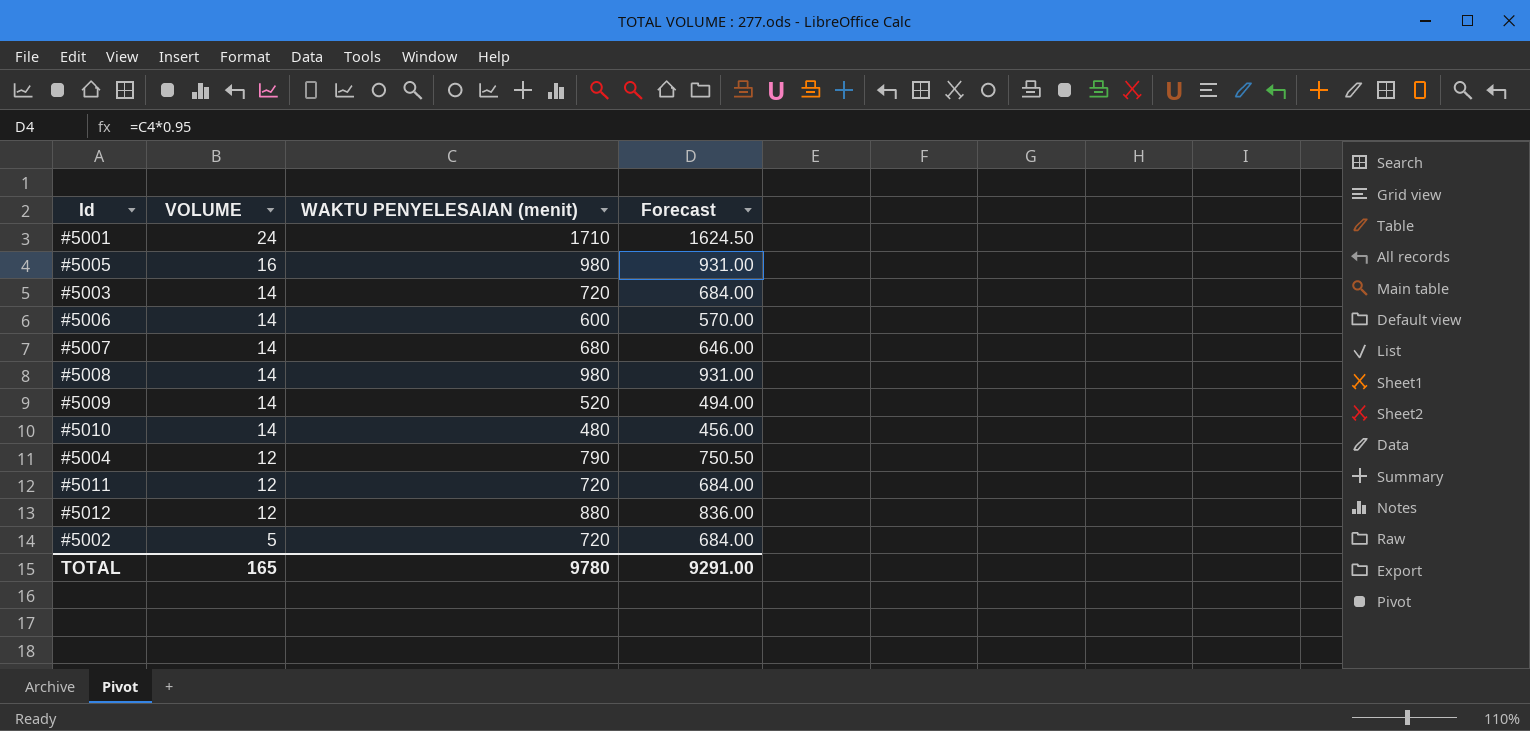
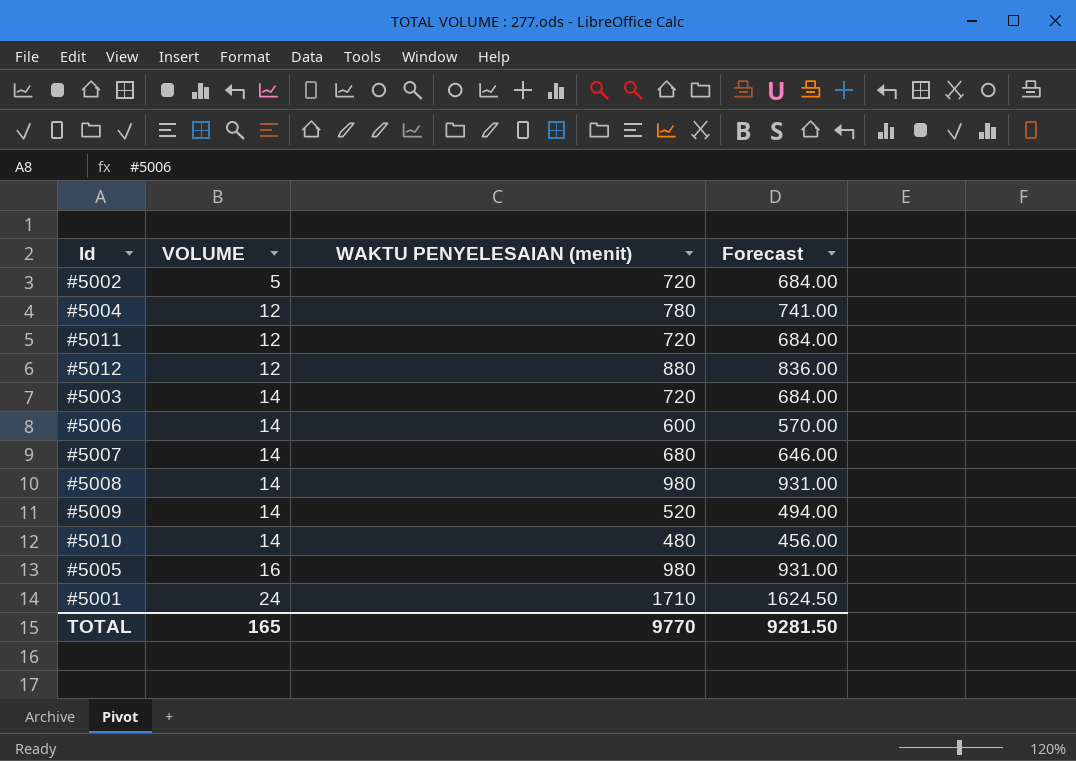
row order: VOLUME descending -> VOLUME ascending
#5004 | WAKTU PENYELESAIAN (menit): 790 -> 780
#5004 | Forecast: 750.50 -> 741.00
TOTAL | WAKTU PENYELESAIAN (menit): 9780 -> 9770
TOTAL | Forecast: 9291.00 -> 9281.50

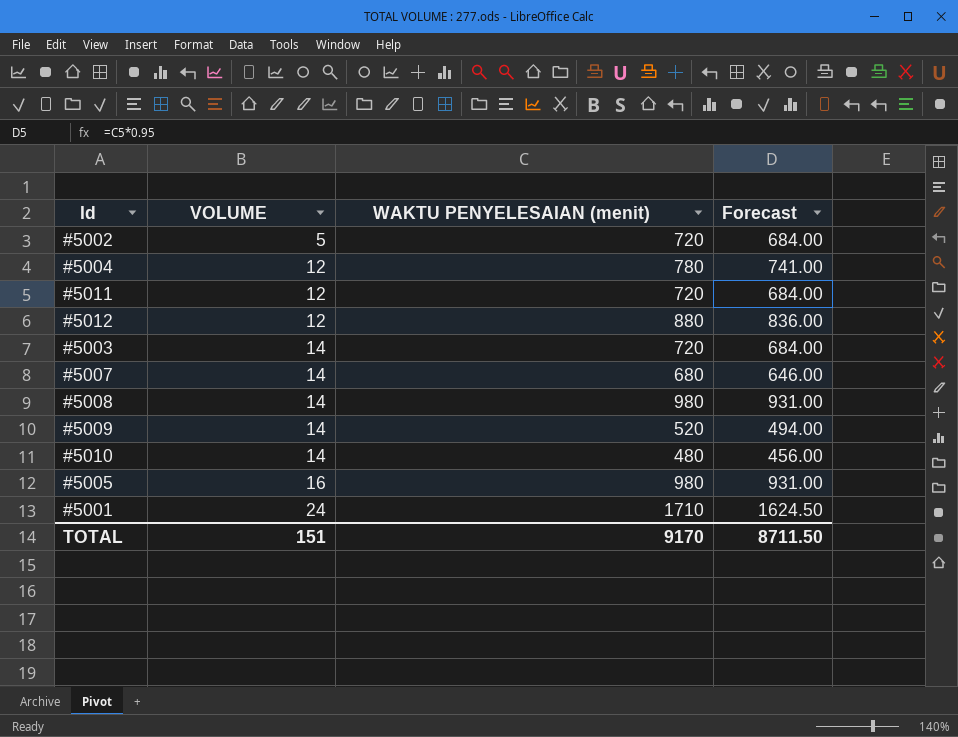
row #5006: 14 | 600 | 570.00 -> none
TOTAL | VOLUME: 165 -> 151
TOTAL | WAKTU PENYELESAIAN (menit): 9770 -> 9170
TOTAL | Forecast: 9281.50 -> 8711.50

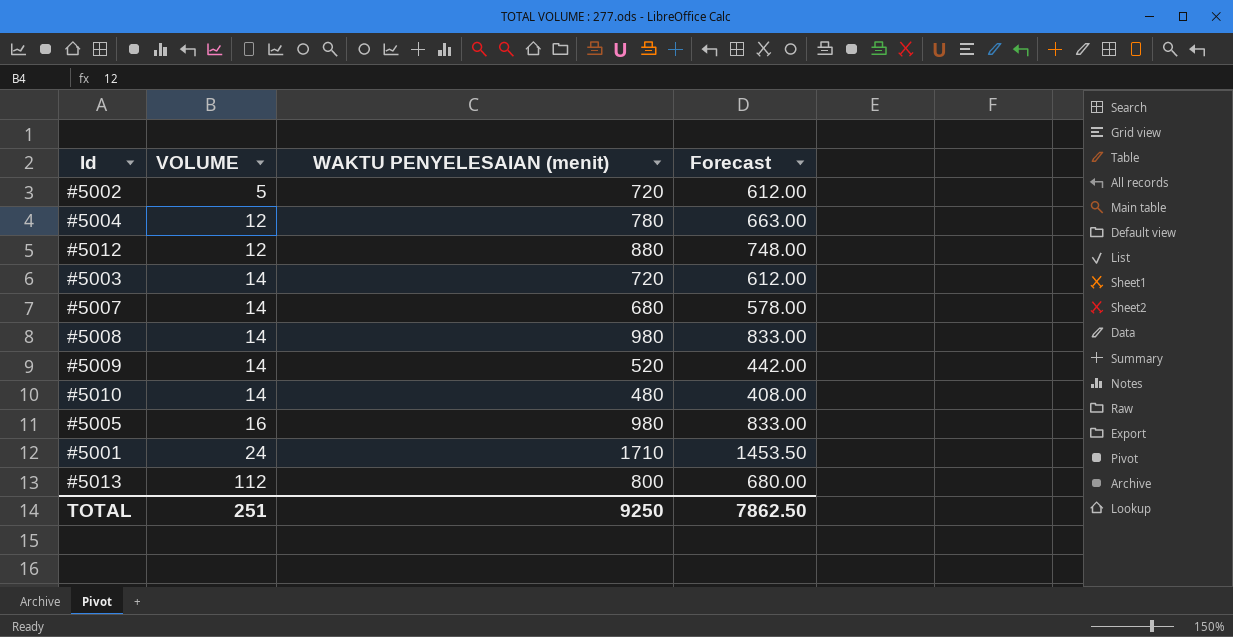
column Forecast | formula: [WAKTU PENYELESAIAN (menit)] * 0.95 -> [WAKTU PENYELESAIAN (menit)] * 0.85
row #5011: 12 | 720 | 684.00 -> none
row #5013: none -> 112 | 800 | 680.00
TOTAL | VOLUME: 151 -> 251
TOTAL | WAKTU PENYELESAIAN (menit): 9170 -> 9250
TOTAL | Forecast: 8711.50 -> 7862.50

